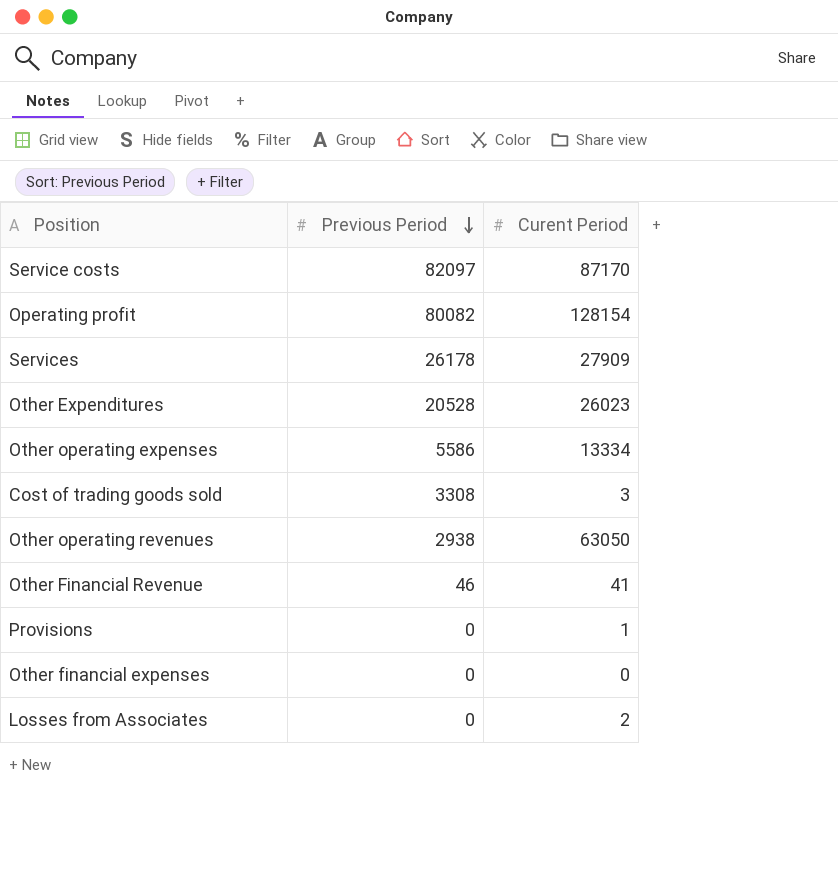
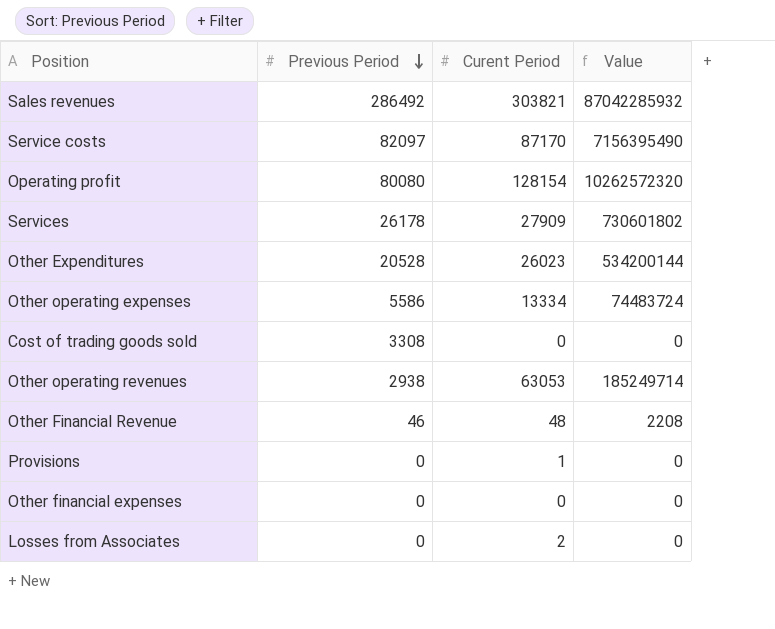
column Value | formula: none -> [Previous Period] * [Curent Period]
row Sales revenues: none -> 286492 | 303821 | 87042285932
Operating profit | Previous Period: 80082 -> 80080
Cost of trading goods sold | Curent Period: 3 -> 0
Other operating revenues | Curent Period: 63050 -> 63053
Other Financial Revenue | Curent Period: 41 -> 48

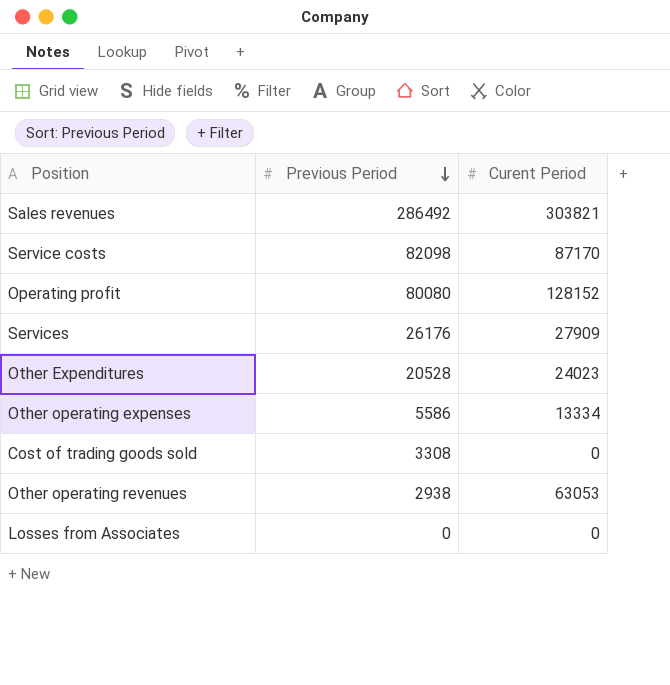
column Value | formula: [Previous Period] * [Curent Period] -> none
row Other Financial Revenue: 46 | 48 | 2208 -> none
row Provisions: 0 | 1 | 0 -> none
row Other financial expenses: 0 | 0 | 0 -> none
Service costs | Previous Period: 82097 -> 82098
Operating profit | Curent Period: 128154 -> 128152
Services | Previous Period: 26178 -> 26176
Other Expenditures | Curent Period: 26023 -> 24023
Losses from Associates | Curent Period: 2 -> 0

